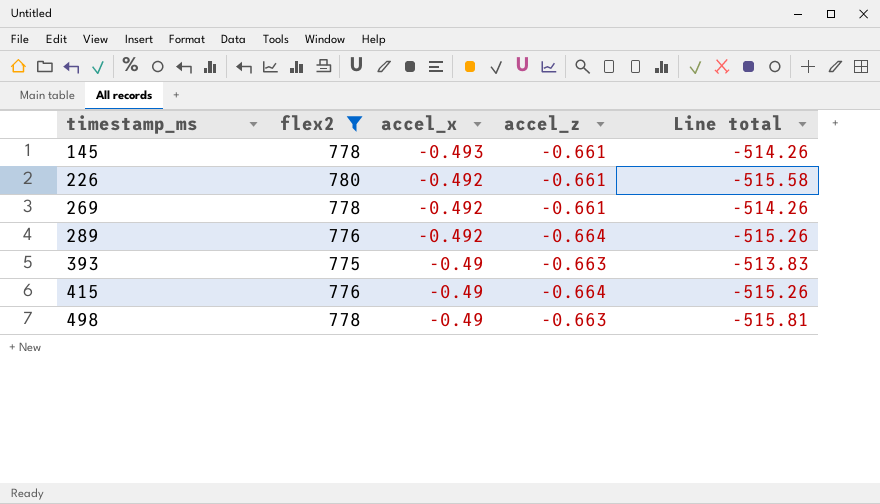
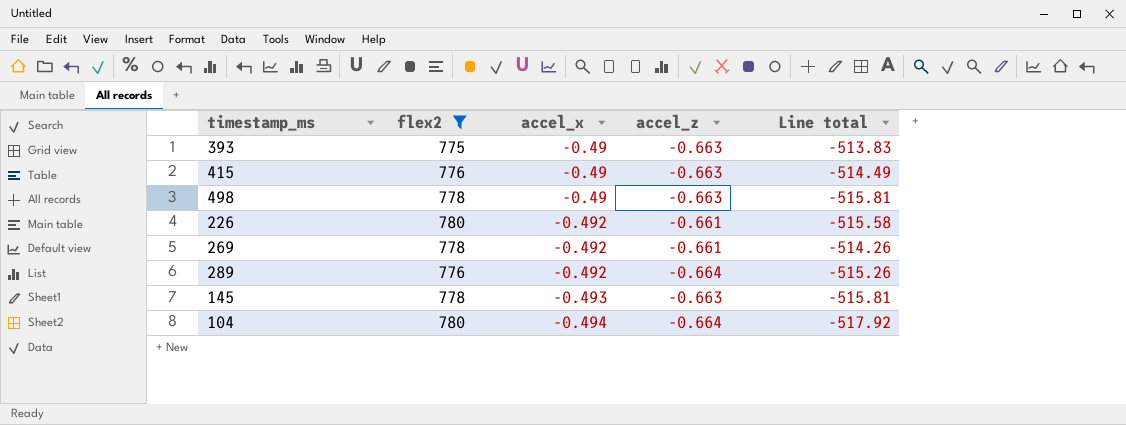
row order: timestamp_ms ascending -> accel_x descending
415 | accel_z: -0.664 -> -0.663
415 | Line total: -515.26 -> -514.49
145 | accel_z: -0.661 -> -0.663
145 | Line total: -514.26 -> -515.81
row 104: none -> 780 | -0.494 | -0.664 | -517.92

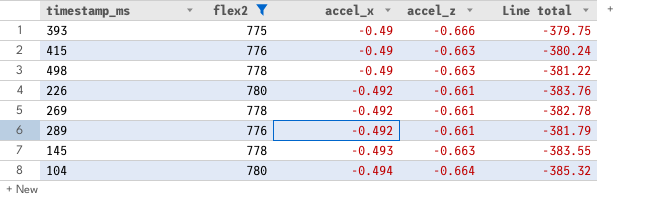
column Line total | formula: [flex2] * [accel_z] -> [flex2] * [accel_x]
393 | accel_z: -0.663 -> -0.666
289 | accel_z: -0.664 -> -0.661

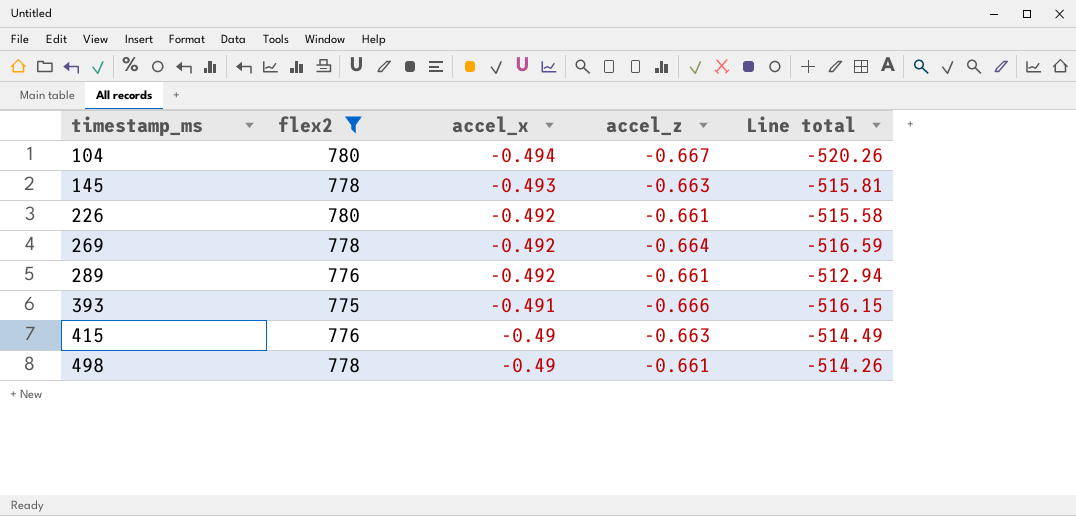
row order: accel_x descending -> timestamp_ms ascending
column Line total | formula: [flex2] * [accel_x] -> [flex2] * [accel_z]
104 | accel_z: -0.664 -> -0.667
269 | accel_z: -0.661 -> -0.664
393 | accel_x: -0.49 -> -0.491
498 | accel_z: -0.663 -> -0.661

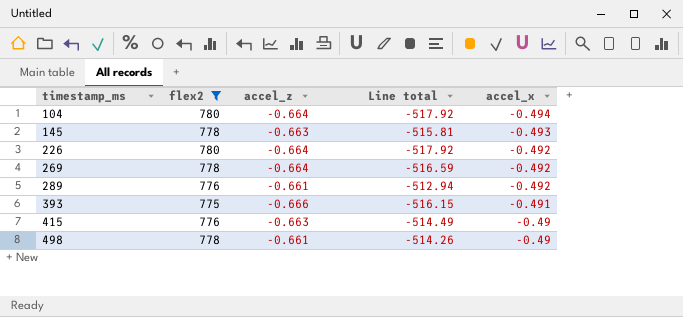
column accel_x | position: 3 -> 5
104 | accel_z: -0.667 -> -0.664
104 | Line total: -520.26 -> -517.92
226 | accel_z: -0.661 -> -0.664
226 | Line total: -515.58 -> -517.92

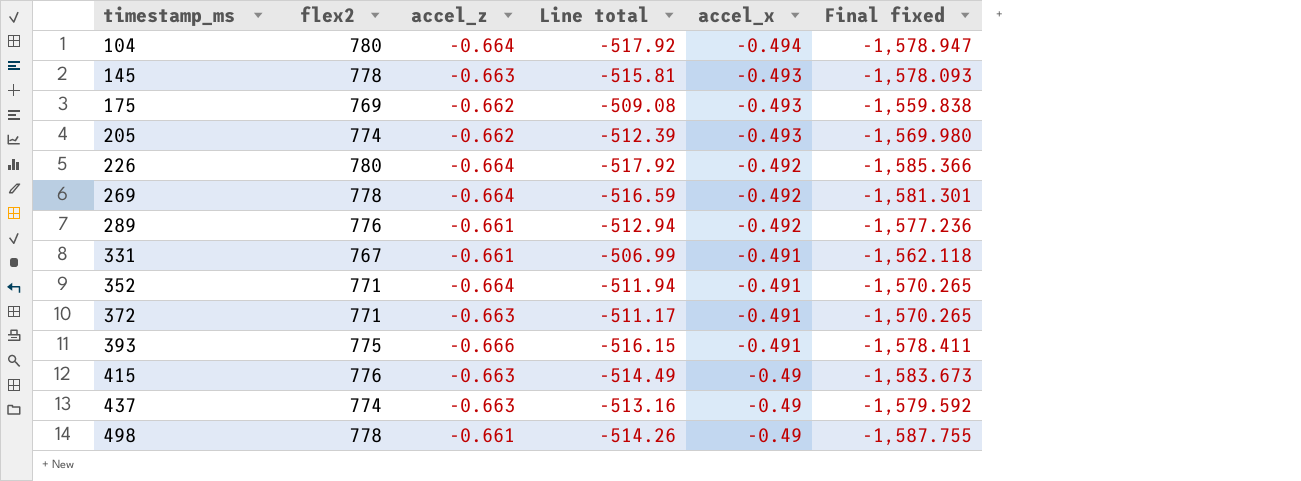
filter: flex2 >= 775 -> none
column Final fixed | formula: none -> [flex2] / [accel_x]

